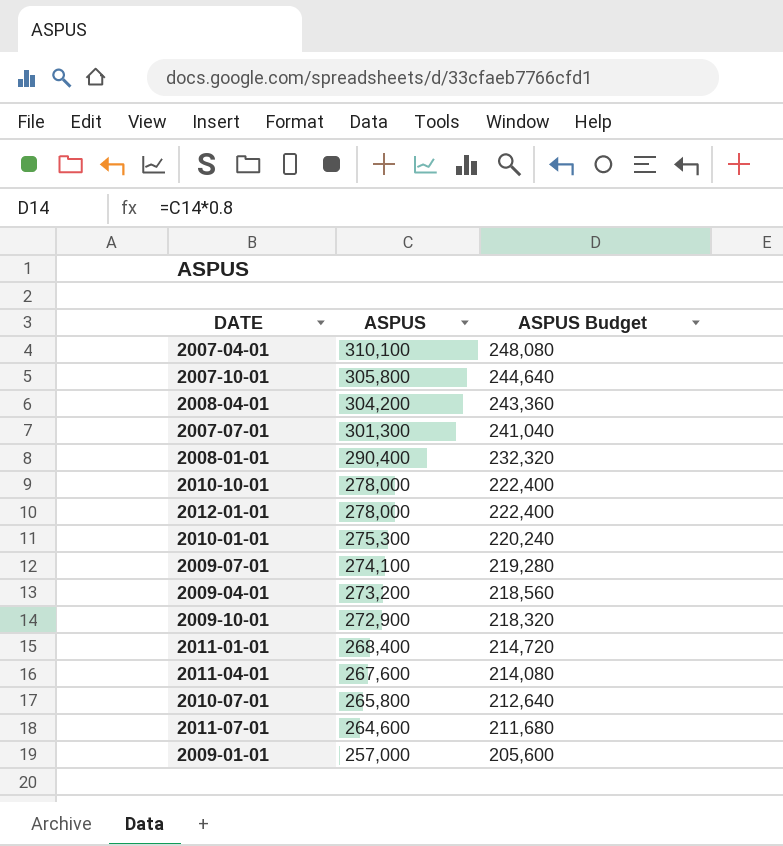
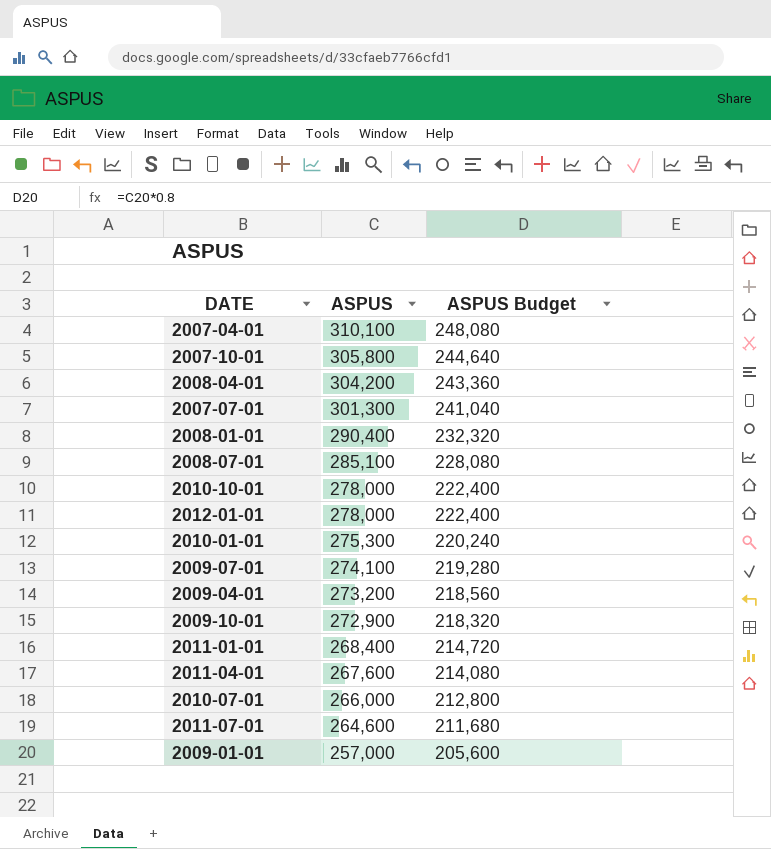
row 2008-07-01: none -> 285,100 | 228,080
2010-07-01 | ASPUS: 265,800 -> 266,000
2010-07-01 | ASPUS Budget: 212,640 -> 212,800

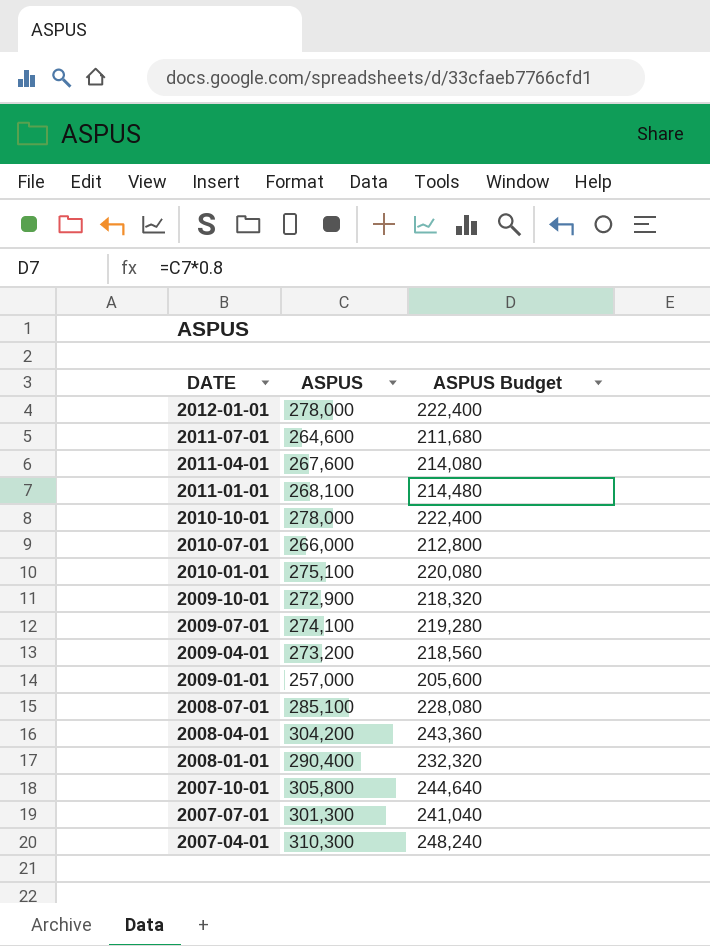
row order: ASPUS descending -> DATE descending
2011-01-01 | ASPUS: 268,400 -> 268,100
2011-01-01 | ASPUS Budget: 214,720 -> 214,480
2010-01-01 | ASPUS: 275,300 -> 275,100
2010-01-01 | ASPUS Budget: 220,240 -> 220,080
2007-04-01 | ASPUS: 310,100 -> 310,300
2007-04-01 | ASPUS Budget: 248,080 -> 248,240

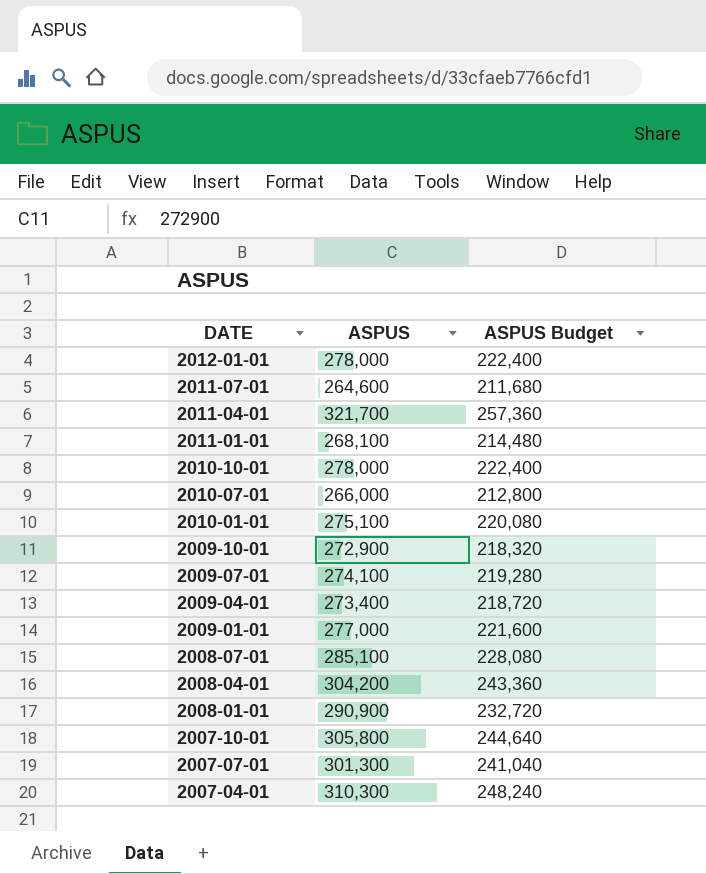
2011-04-01 | ASPUS: 267,600 -> 321,700
2011-04-01 | ASPUS Budget: 214,080 -> 257,360
2009-04-01 | ASPUS: 273,200 -> 273,400
2009-04-01 | ASPUS Budget: 218,560 -> 218,720
2009-01-01 | ASPUS: 257,000 -> 277,000
2009-01-01 | ASPUS Budget: 205,600 -> 221,600
2008-01-01 | ASPUS: 290,400 -> 290,900
2008-01-01 | ASPUS Budget: 232,320 -> 232,720

